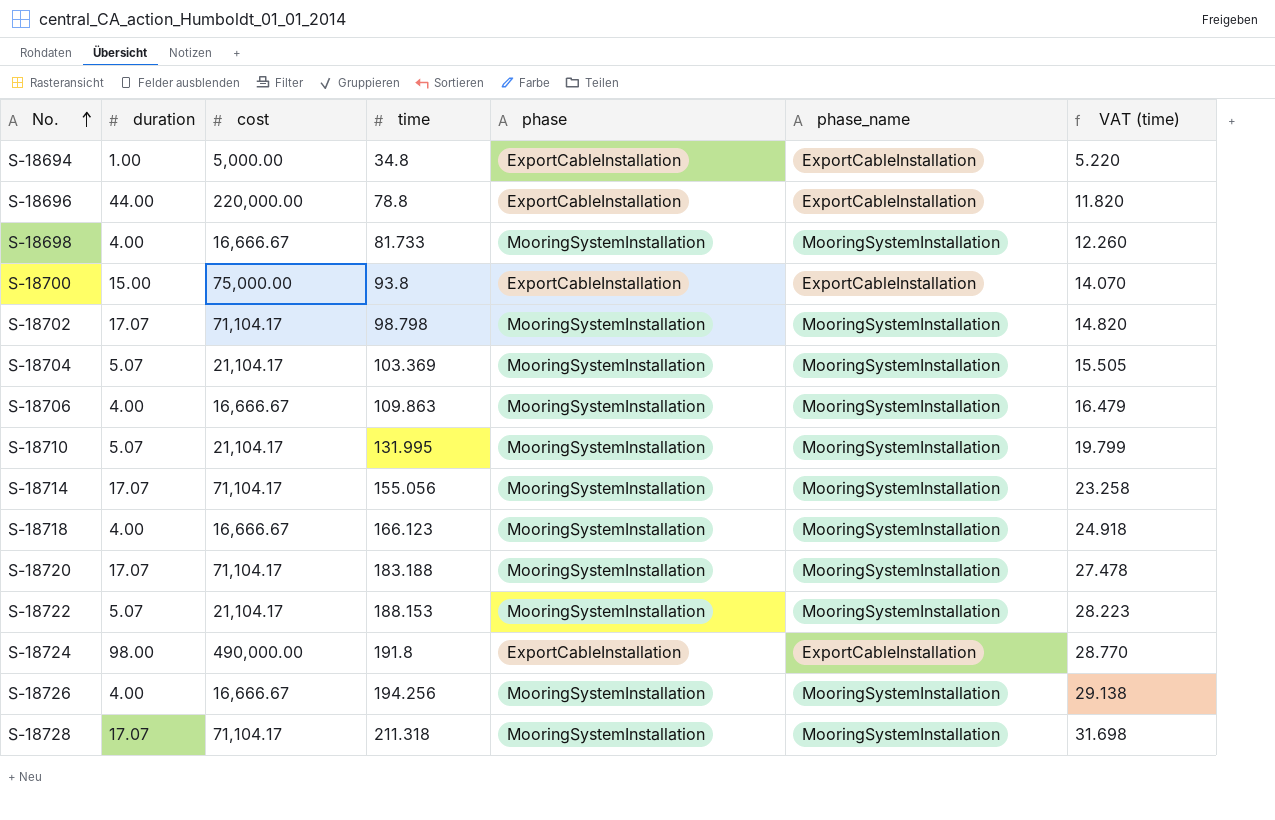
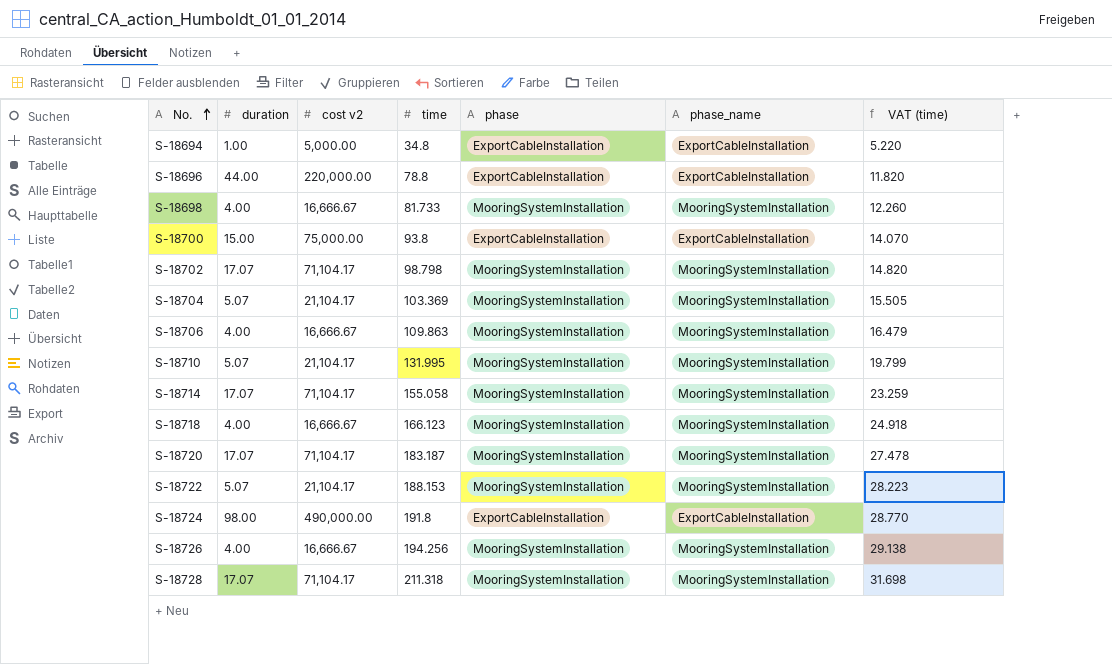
column name: cost -> cost v2
S-18714 | time: 155.056 -> 155.058
S-18714 | VAT (time): 23.258 -> 23.259
S-18720 | time: 183.188 -> 183.187

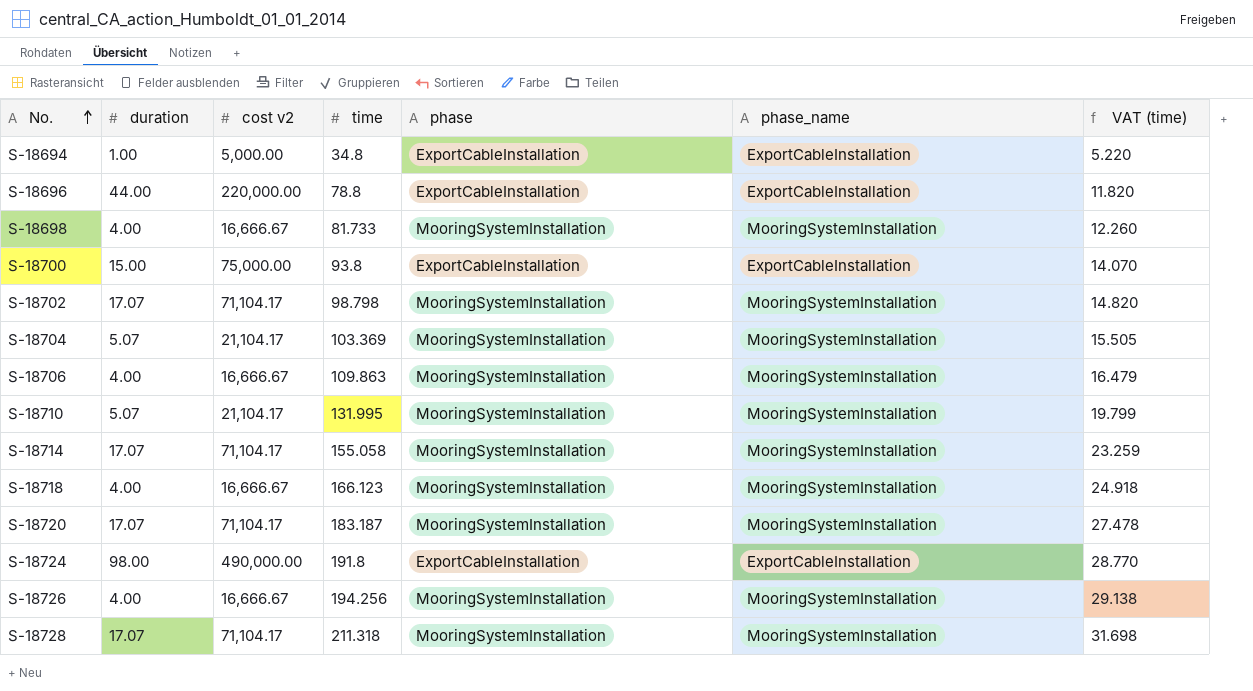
row S-18722: 5.07 | 21,104.17 | 188.153 | MooringSystemInstallation | MooringSystemInstallation | 28.223 -> none

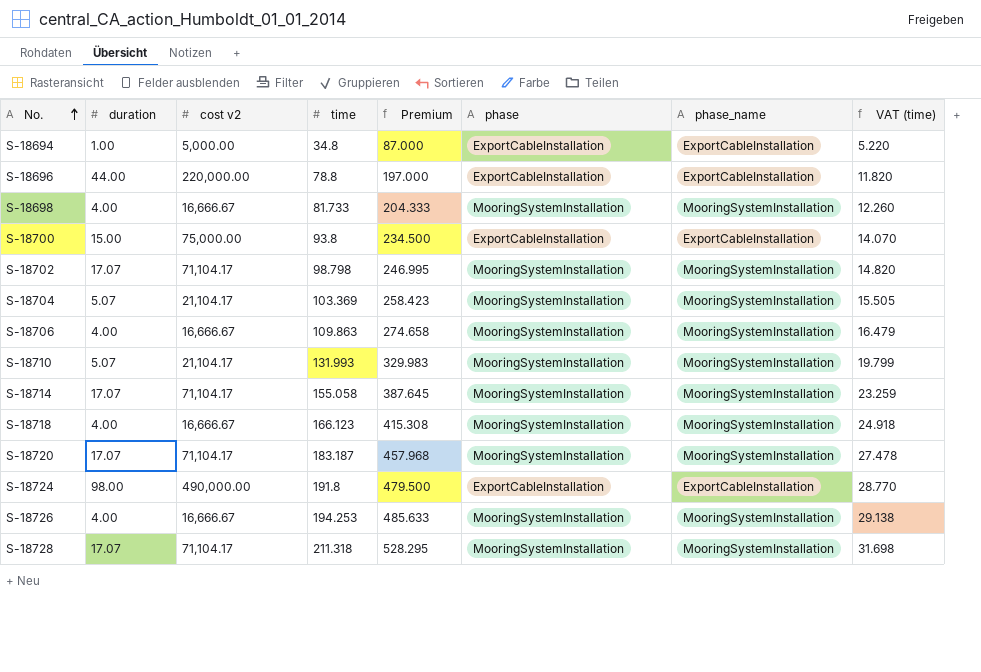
column Premium | formula: none -> [time] * 2.5
S-18710 | time: 131.995 -> 131.993
S-18726 | time: 194.256 -> 194.253

